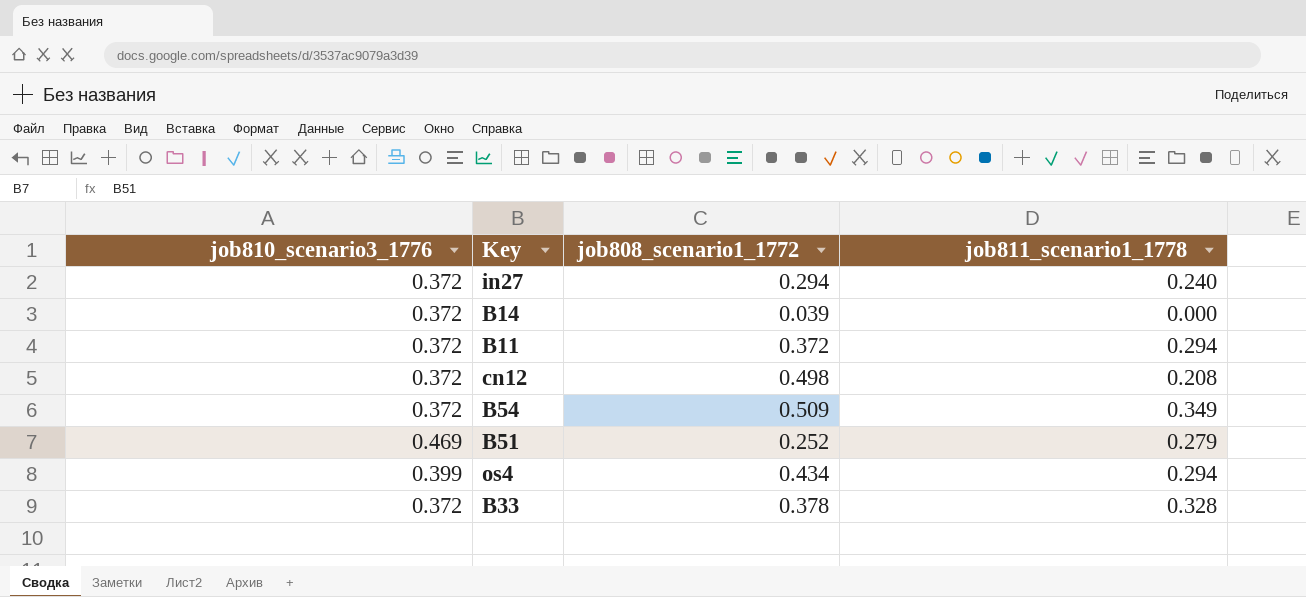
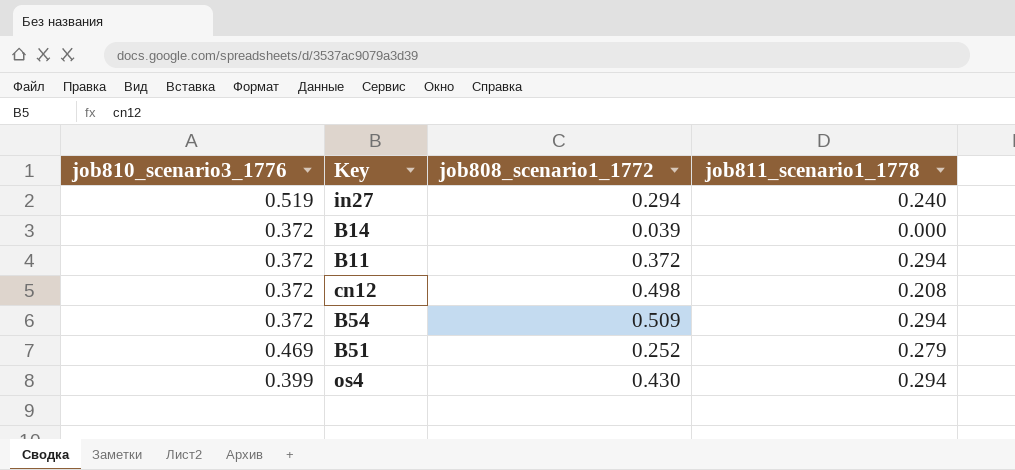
row B33: 0.372 | 0.378 | 0.328 -> none
in27 | job810_scenario3_1776: 0.372 -> 0.519
B54 | job811_scenario1_1778: 0.349 -> 0.294
os4 | job808_scenario1_1772: 0.434 -> 0.430

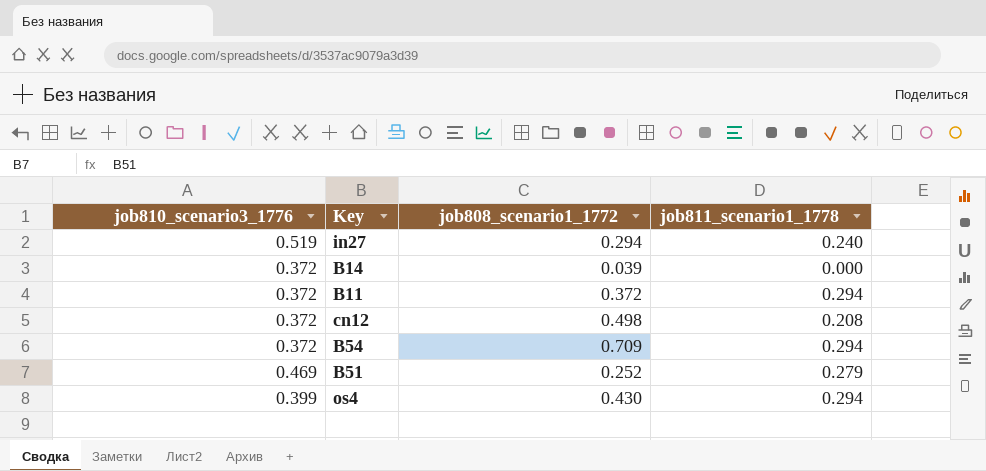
B54 | job808_scenario1_1772: 0.509 -> 0.709

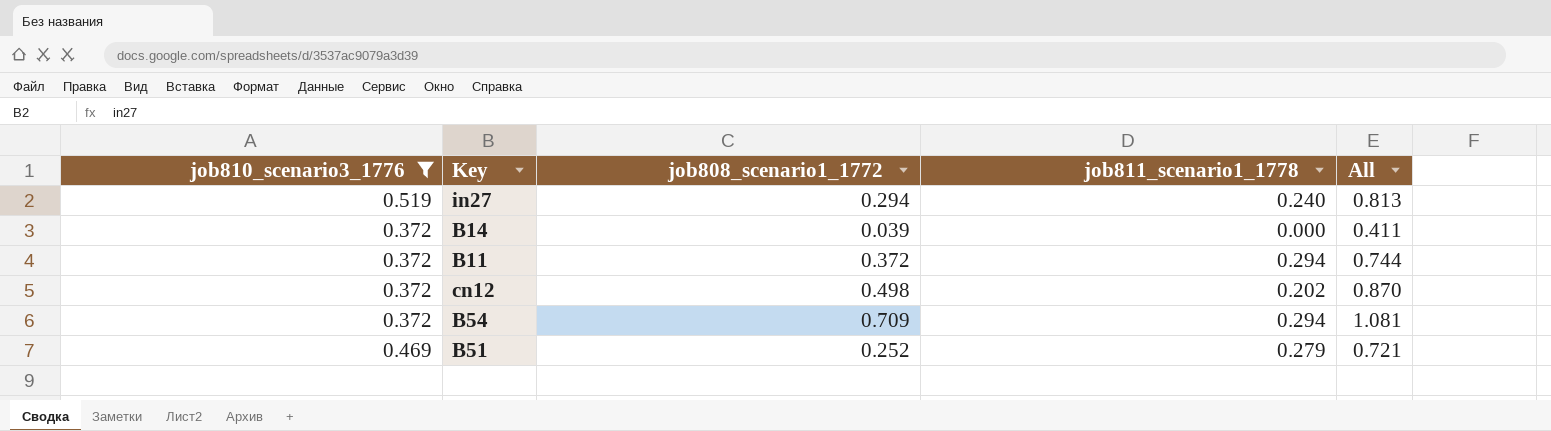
filter: none -> job810_scenario3_1776 != 0.399
column All | formula: none -> [job810_scenario3_1776] + [job808_scenario1_1772]
cn12 | job811_scenario1_1778: 0.208 -> 0.202

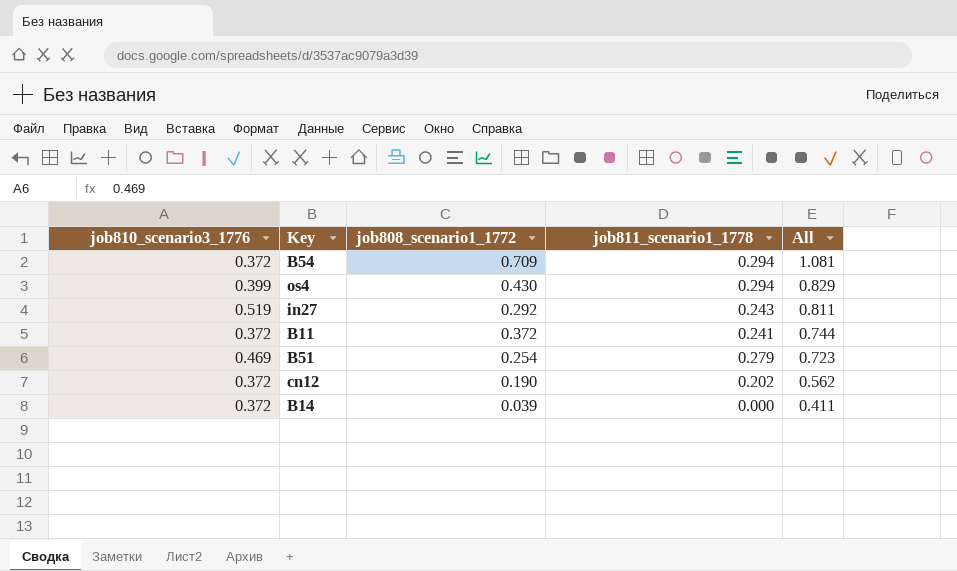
filter: job810_scenario3_1776 != 0.399 -> none
row order: none -> All descending
in27 | job808_scenario1_1772: 0.294 -> 0.292
in27 | job811_scenario1_1778: 0.240 -> 0.243
in27 | All: 0.813 -> 0.811
B11 | job811_scenario1_1778: 0.294 -> 0.241
B51 | job808_scenario1_1772: 0.252 -> 0.254
B51 | All: 0.721 -> 0.723
cn12 | job808_scenario1_1772: 0.498 -> 0.190
cn12 | All: 0.870 -> 0.562

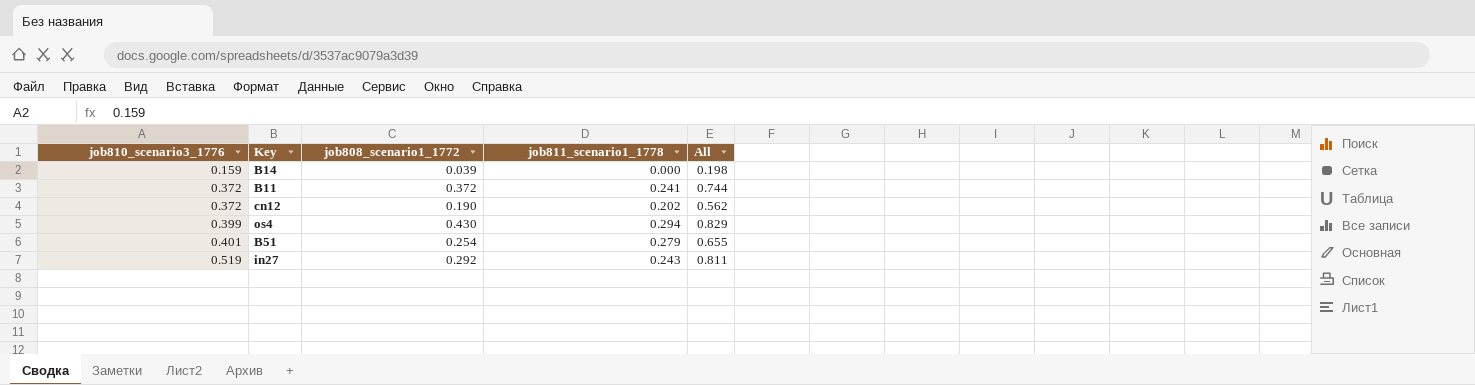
row order: All descending -> job810_scenario3_1776 ascending
row B54: 0.372 | 0.709 | 0.294 | 1.081 -> none
B14 | job810_scenario3_1776: 0.372 -> 0.159
B14 | All: 0.411 -> 0.198
B51 | job810_scenario3_1776: 0.469 -> 0.401
B51 | All: 0.723 -> 0.655

